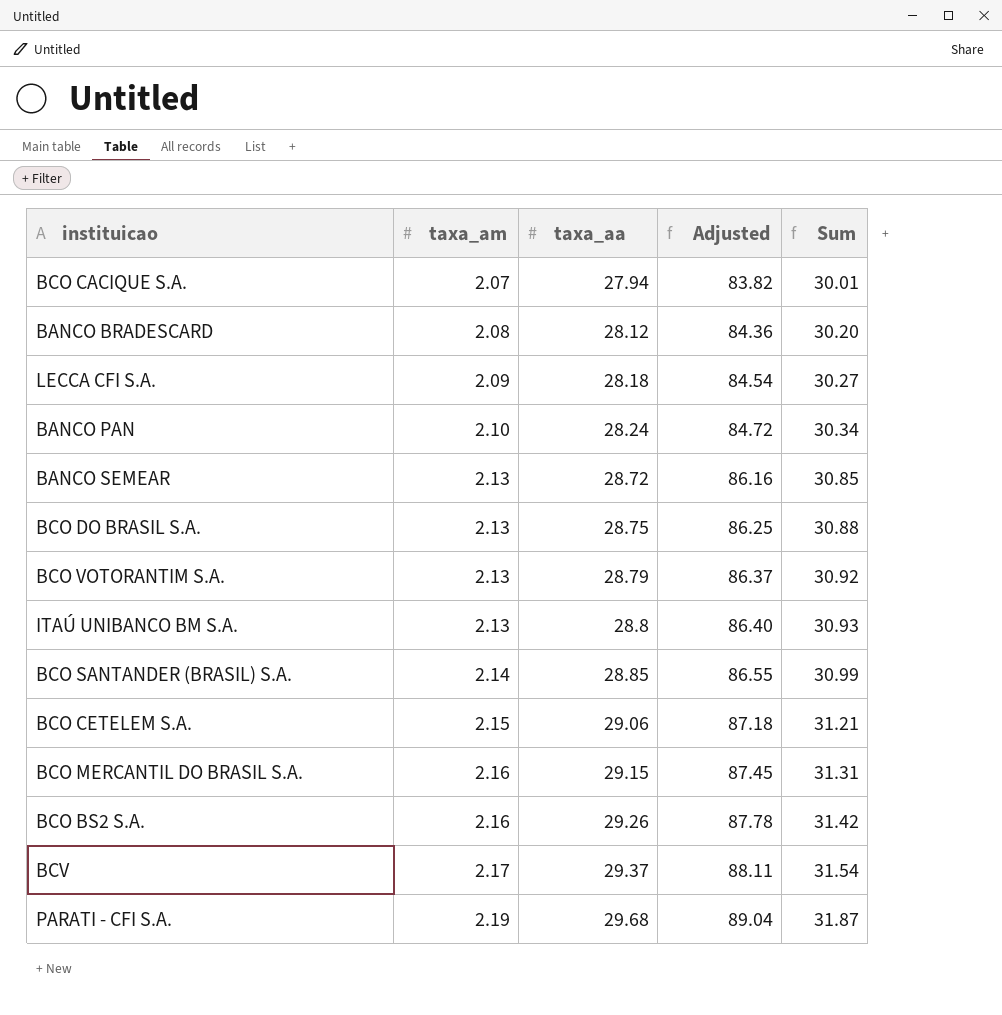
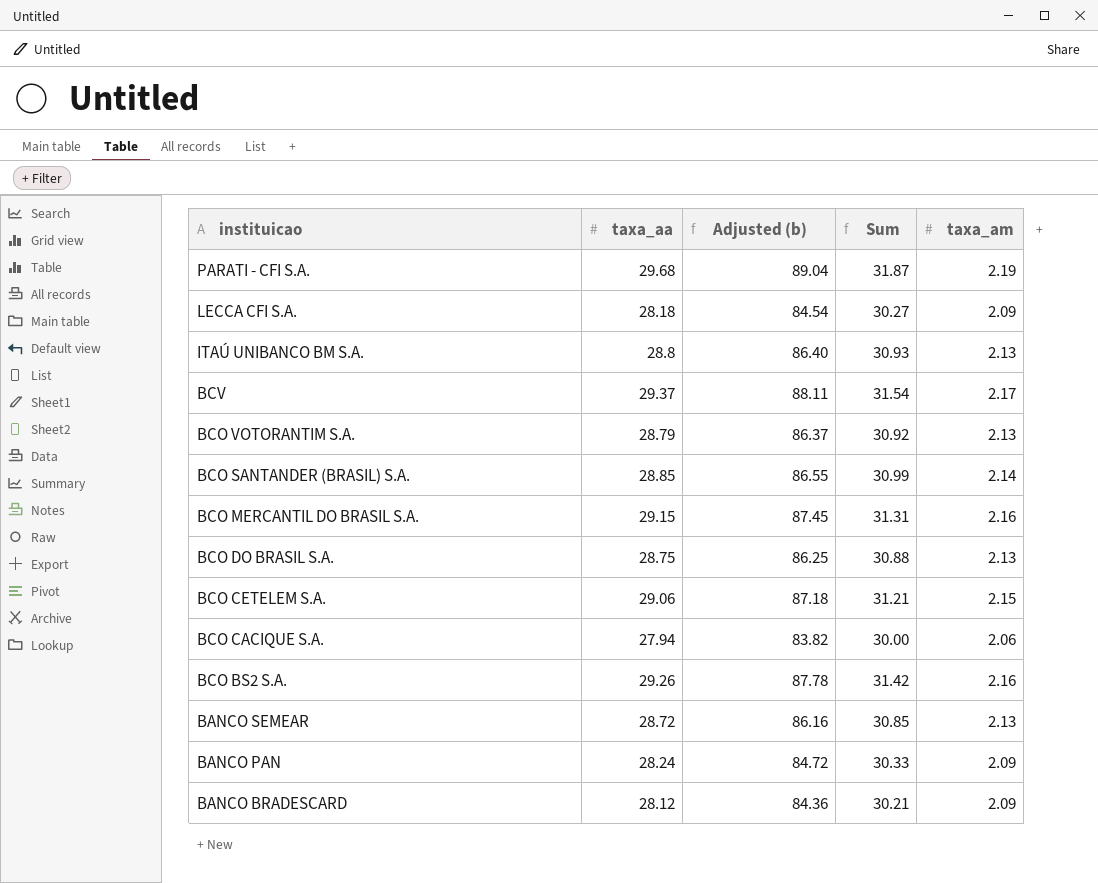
row order: taxa_am ascending -> instituicao descending
column name: Adjusted -> Adjusted (b)
column taxa_am | position: 2 -> 5
BCO CACIQUE S.A. | Sum: 30.01 -> 30.00
BCO CACIQUE S.A. | taxa_am: 2.07 -> 2.06
BANCO PAN | Sum: 30.34 -> 30.33
BANCO PAN | taxa_am: 2.10 -> 2.09
BANCO BRADESCARD | Sum: 30.20 -> 30.21
BANCO BRADESCARD | taxa_am: 2.08 -> 2.09

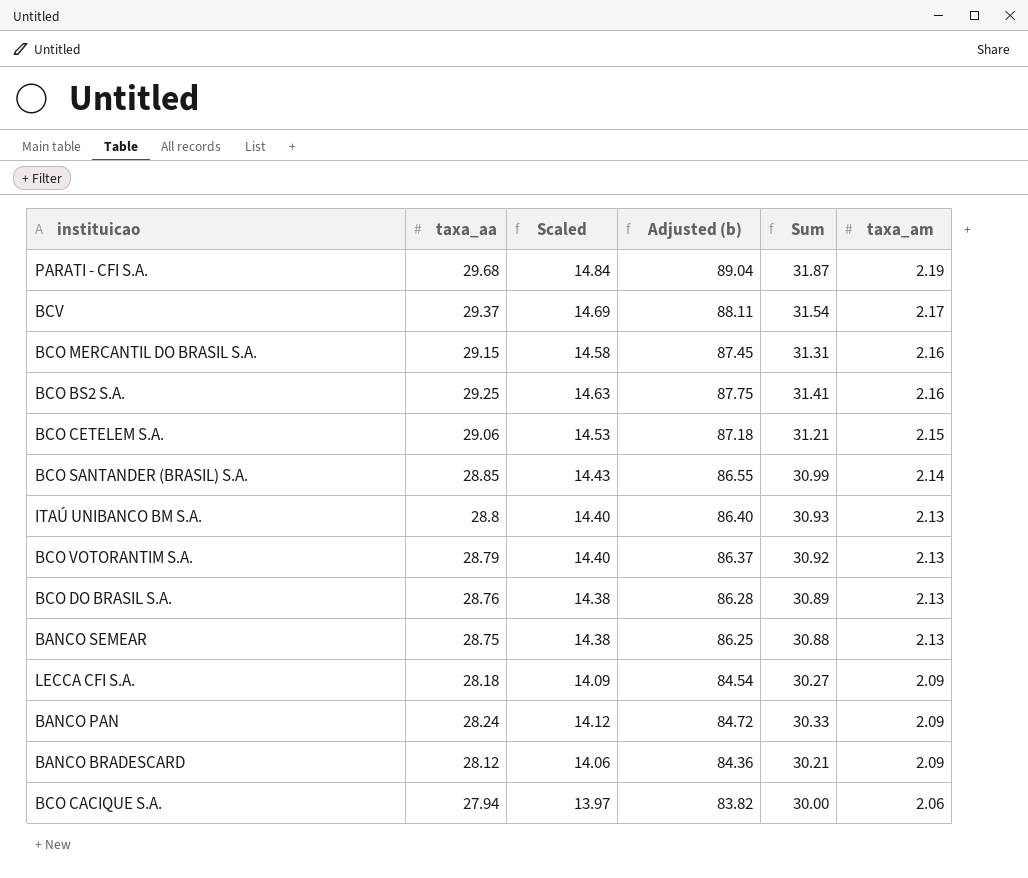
row order: instituicao descending -> taxa_am descending
column Scaled | formula: none -> [taxa_aa] * 0.5
BCO BS2 S.A. | taxa_aa: 29.26 -> 29.25
BCO BS2 S.A. | Adjusted (b): 87.78 -> 87.75
BCO BS2 S.A. | Sum: 31.42 -> 31.41
BCO DO BRASIL S.A. | taxa_aa: 28.75 -> 28.76
BCO DO BRASIL S.A. | Adjusted (b): 86.25 -> 86.28
BCO DO BRASIL S.A. | Sum: 30.88 -> 30.89
BANCO SEMEAR | taxa_aa: 28.72 -> 28.75
BANCO SEMEAR | Adjusted (b): 86.16 -> 86.25
BANCO SEMEAR | Sum: 30.85 -> 30.88

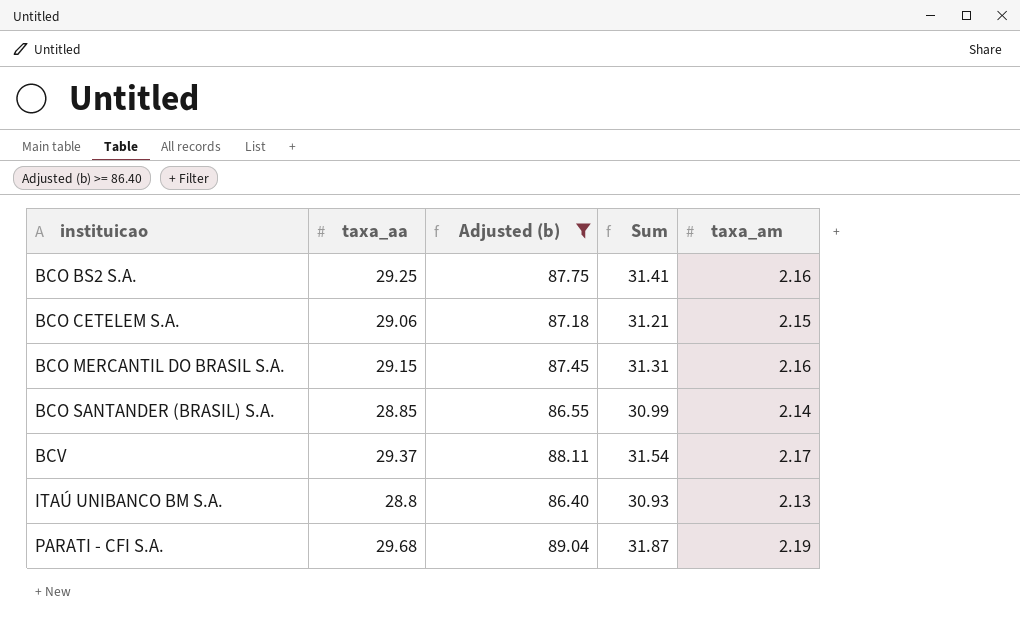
filter: none -> Adjusted (b) >= 86.40
row order: taxa_am descending -> instituicao ascending
column Scaled | formula: [taxa_aa] * 0.5 -> none

